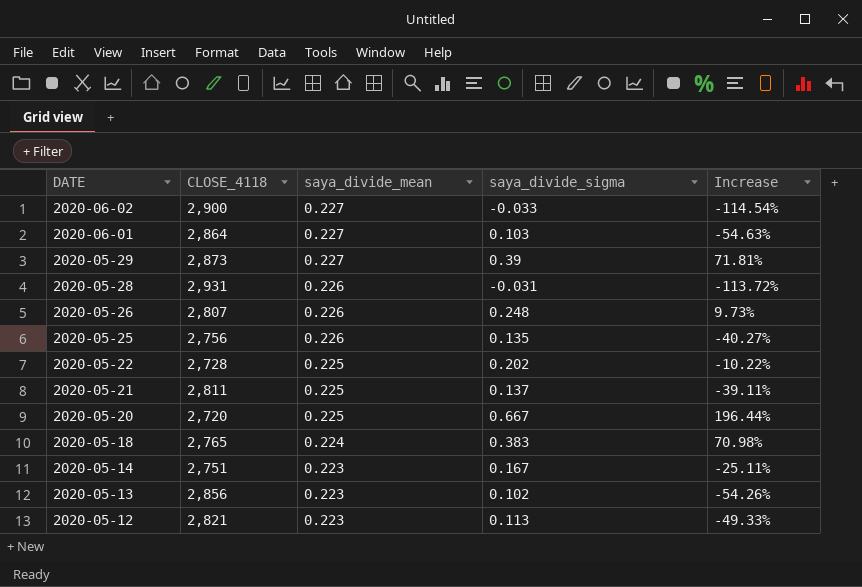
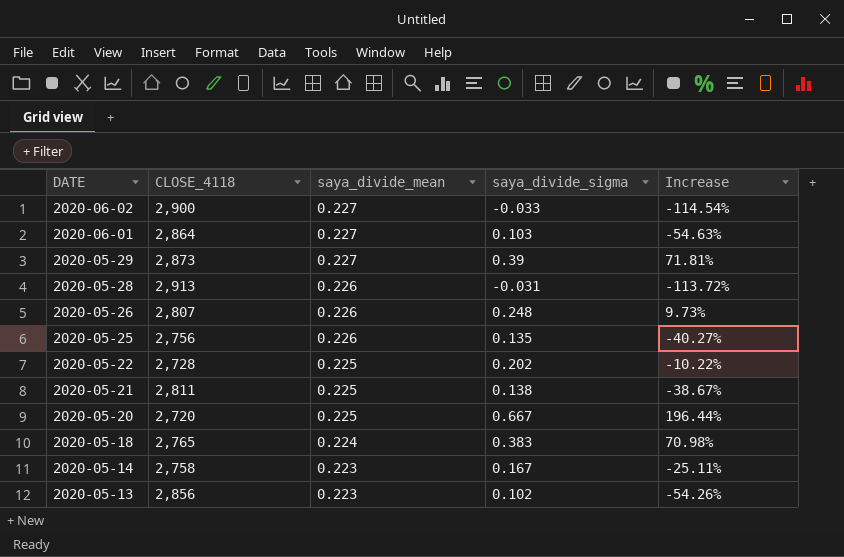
row 2020-05-12: 2,821 | 0.223 | 0.113 | -49.33% -> none
2020-05-28 | CLOSE_4118: 2,931 -> 2,913
2020-05-21 | saya_divide_sigma: 0.137 -> 0.138
2020-05-21 | Increase: -39.11% -> -38.67%
2020-05-14 | CLOSE_4118: 2,751 -> 2,758

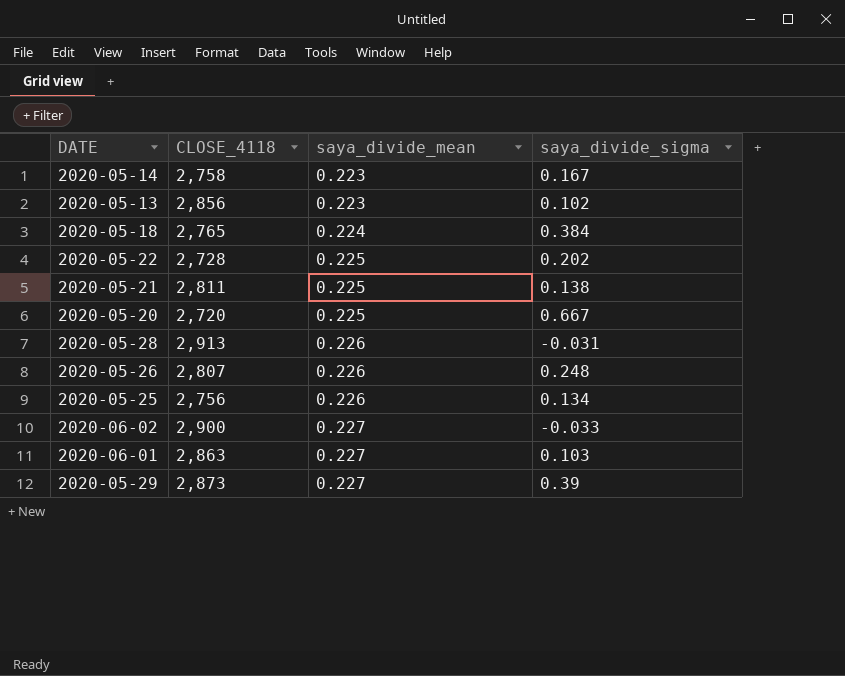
row order: DATE descending -> saya_divide_mean ascending
column Increase | formula: ([saya_divide_sigma] - [saya_divide_mean]) / [saya_divide_mean] -> none
2020-05-18 | saya_divide_sigma: 0.383 -> 0.384
2020-05-25 | saya_divide_sigma: 0.135 -> 0.134
2020-06-01 | CLOSE_4118: 2,864 -> 2,863

